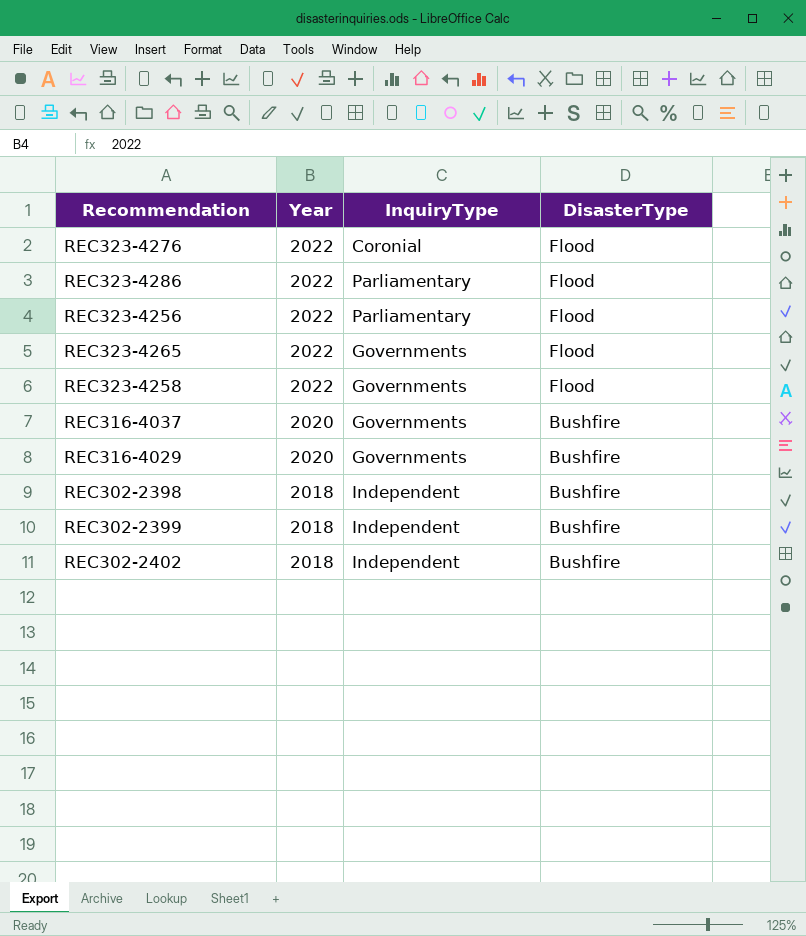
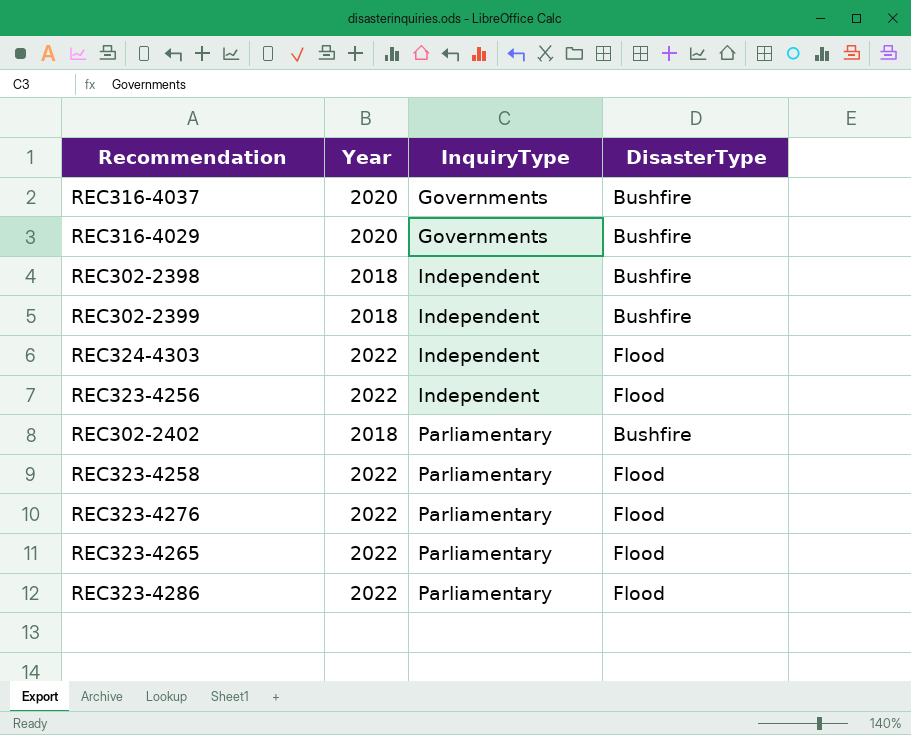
row order: Year descending -> InquiryType ascending
row REC324-4303: none -> 2022 | Independent | Flood
REC323-4256 | InquiryType: Parliamentary -> Independent
REC302-2402 | InquiryType: Independent -> Parliamentary
REC323-4258 | InquiryType: Governments -> Parliamentary
REC323-4276 | InquiryType: Coronial -> Parliamentary
REC323-4265 | InquiryType: Governments -> Parliamentary

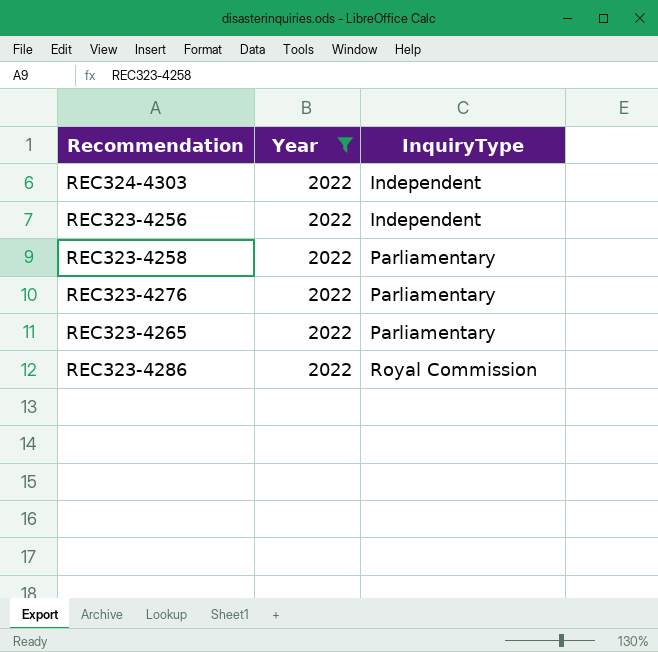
filter: none -> Year = 2022
column DisasterType | position: 4 -> none
REC323-4286 | InquiryType: Parliamentary -> Royal Commission

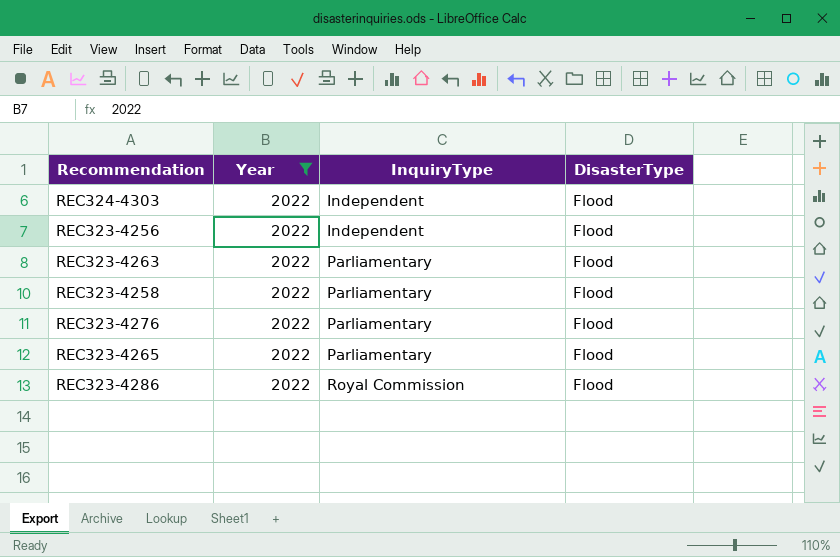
column DisasterType | position: none -> 4
row REC323-4263: none -> 2022 | Parliamentary | Flood

